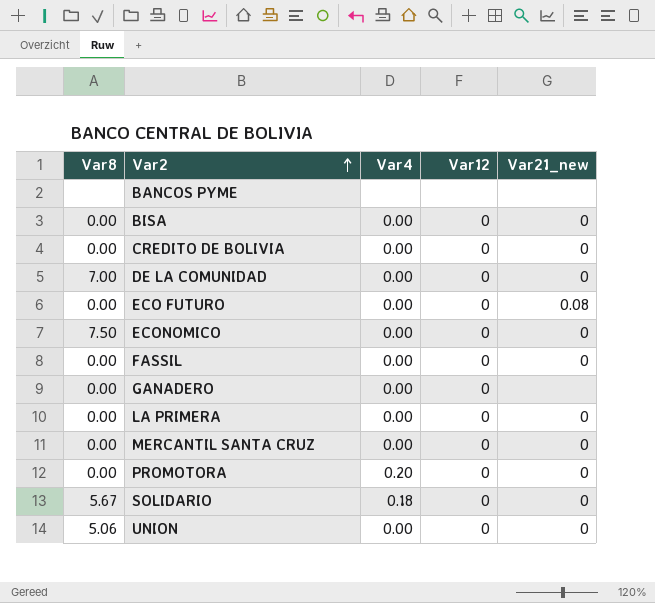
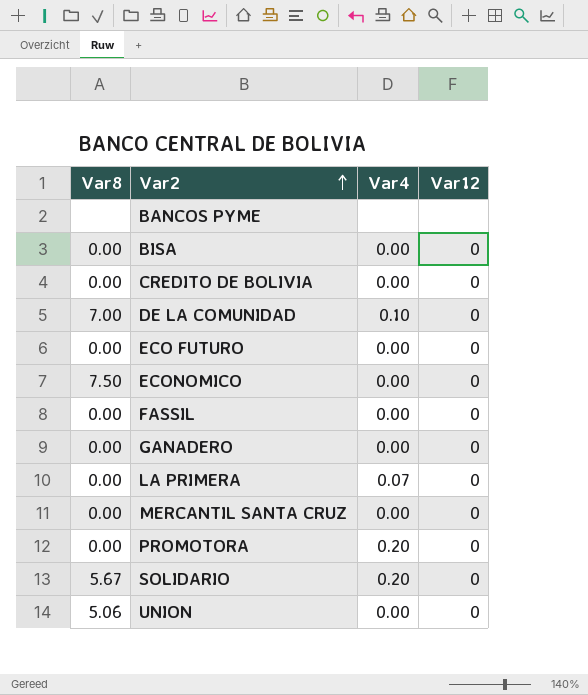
column Var21_new | position: 5 -> none
DE LA COMUNIDAD | Var4: 0.00 -> 0.10
LA PRIMERA | Var4: 0.00 -> 0.07
SOLIDARIO | Var4: 0.18 -> 0.20

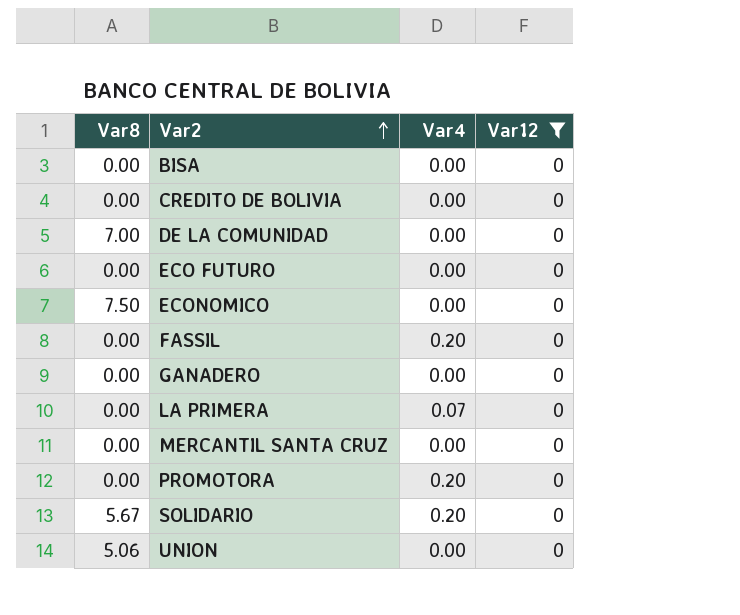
filter: none -> Var12 = 0
DE LA COMUNIDAD | Var4: 0.10 -> 0.00
FASSIL | Var4: 0.00 -> 0.20

